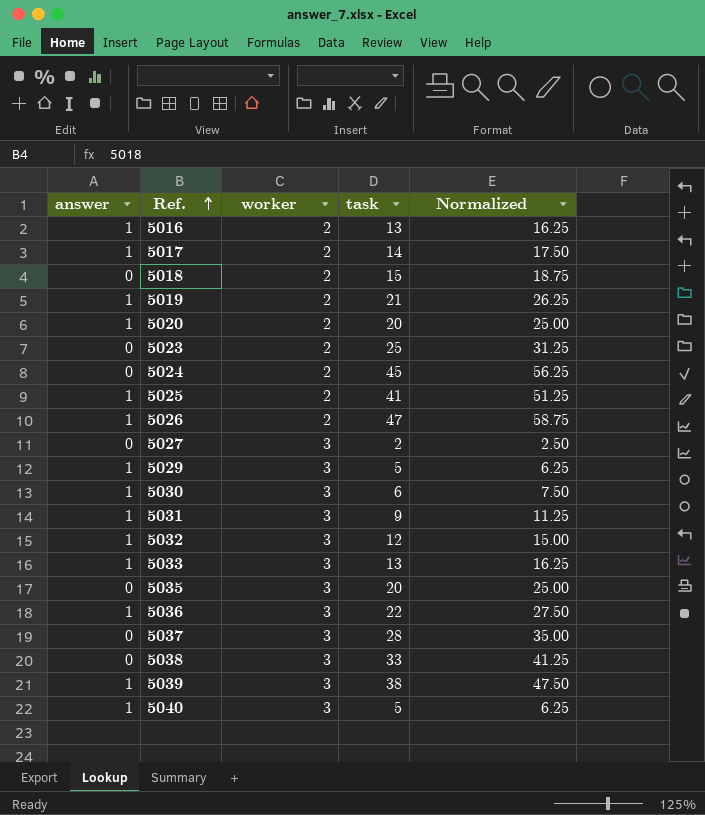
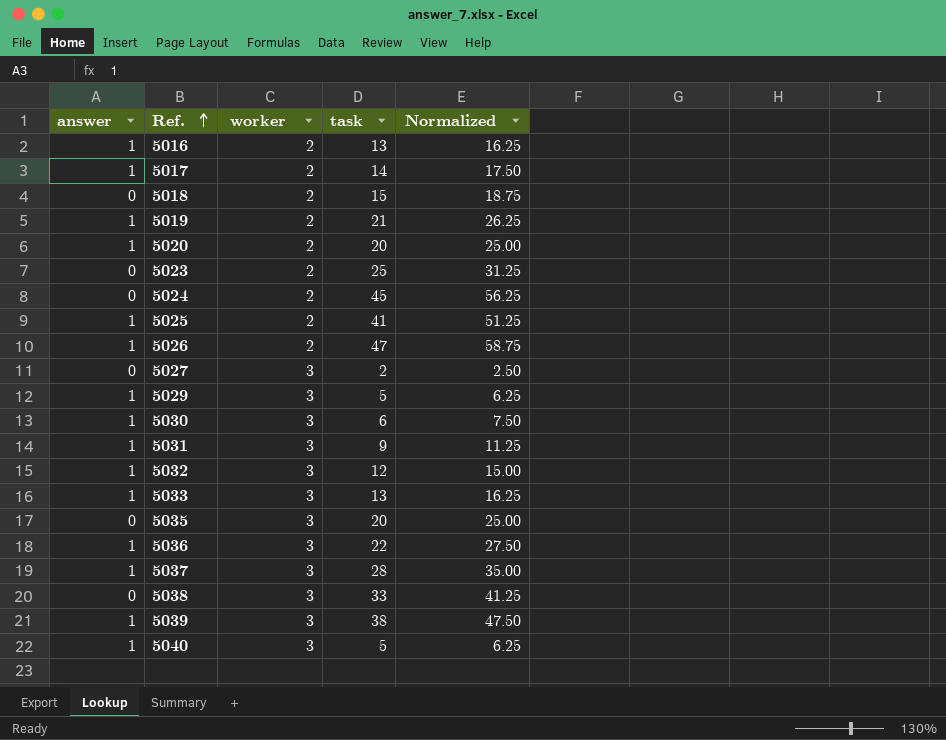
5037 | answer: 0 -> 1

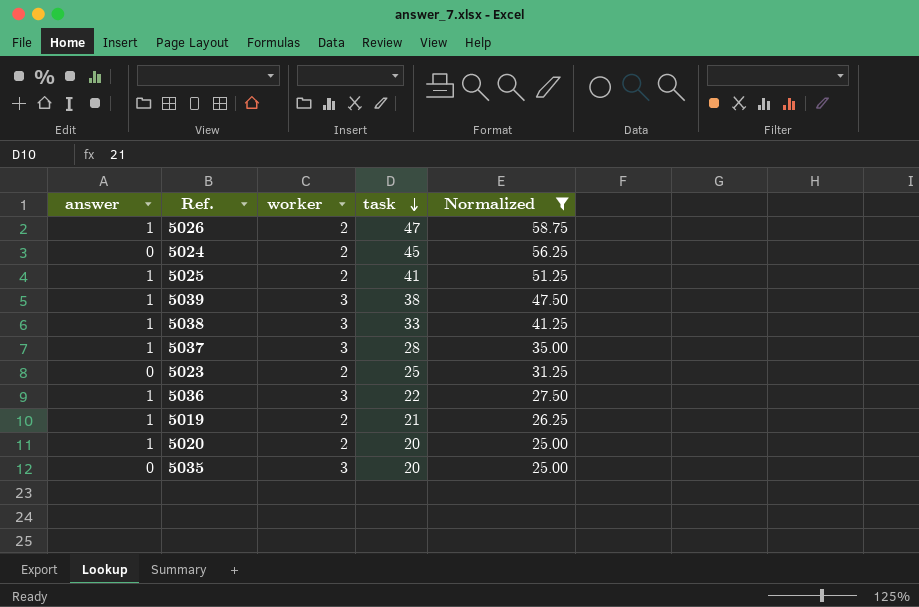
filter: none -> Normalized >= 25.00
row order: Ref. ascending -> task descending
5038 | answer: 0 -> 1

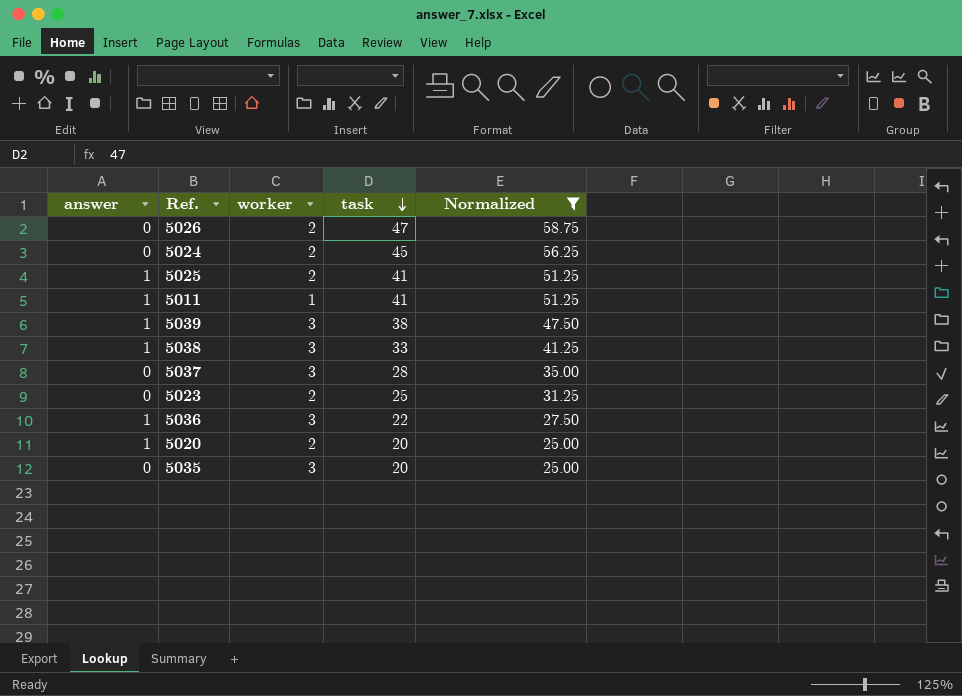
row 5019: 1 | 2 | 21 | 26.25 -> none
5026 | answer: 1 -> 0
row 5011: none -> 1 | 1 | 41 | 51.25
5037 | answer: 1 -> 0

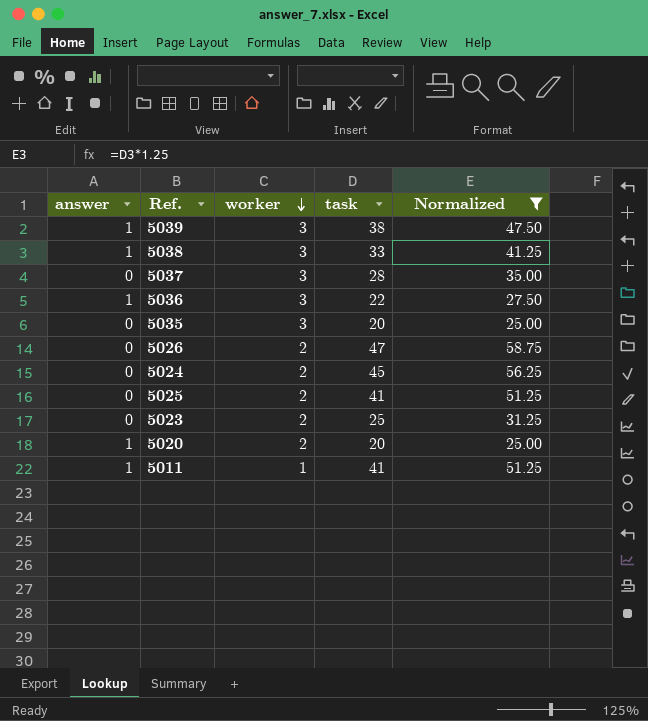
row order: task descending -> worker descending
5025 | answer: 1 -> 0

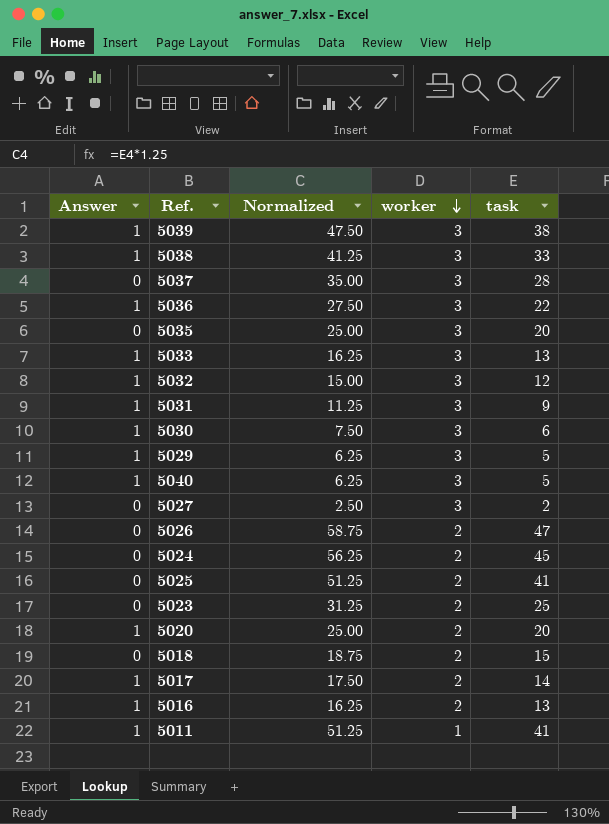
filter: Normalized >= 25.00 -> none
column name: answer -> Answer
column Normalized | position: 5 -> 3

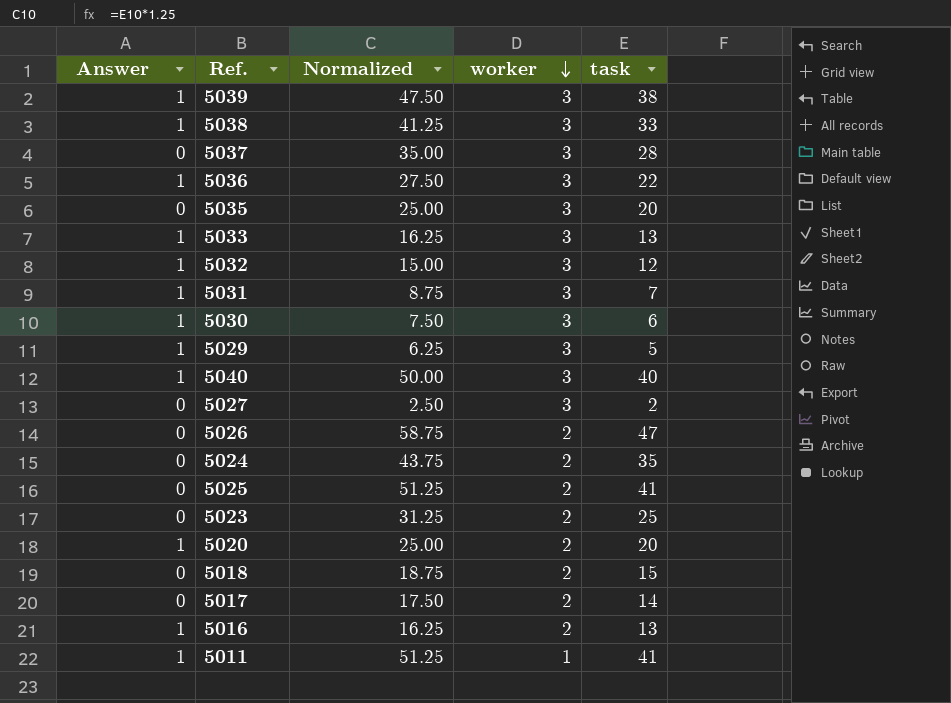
5031 | Normalized: 11.25 -> 8.75
5031 | task: 9 -> 7
5040 | Normalized: 6.25 -> 50.00
5040 | task: 5 -> 40
5024 | Normalized: 56.25 -> 43.75
5024 | task: 45 -> 35
5017 | Answer: 1 -> 0

